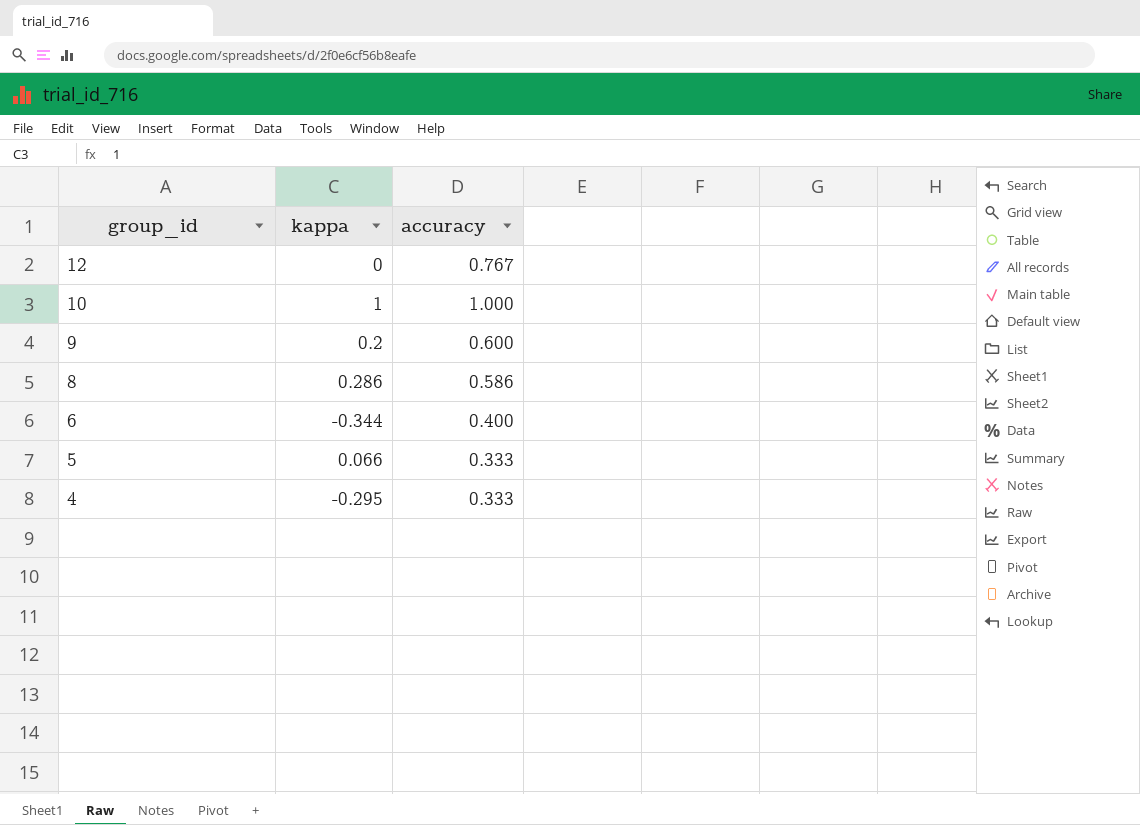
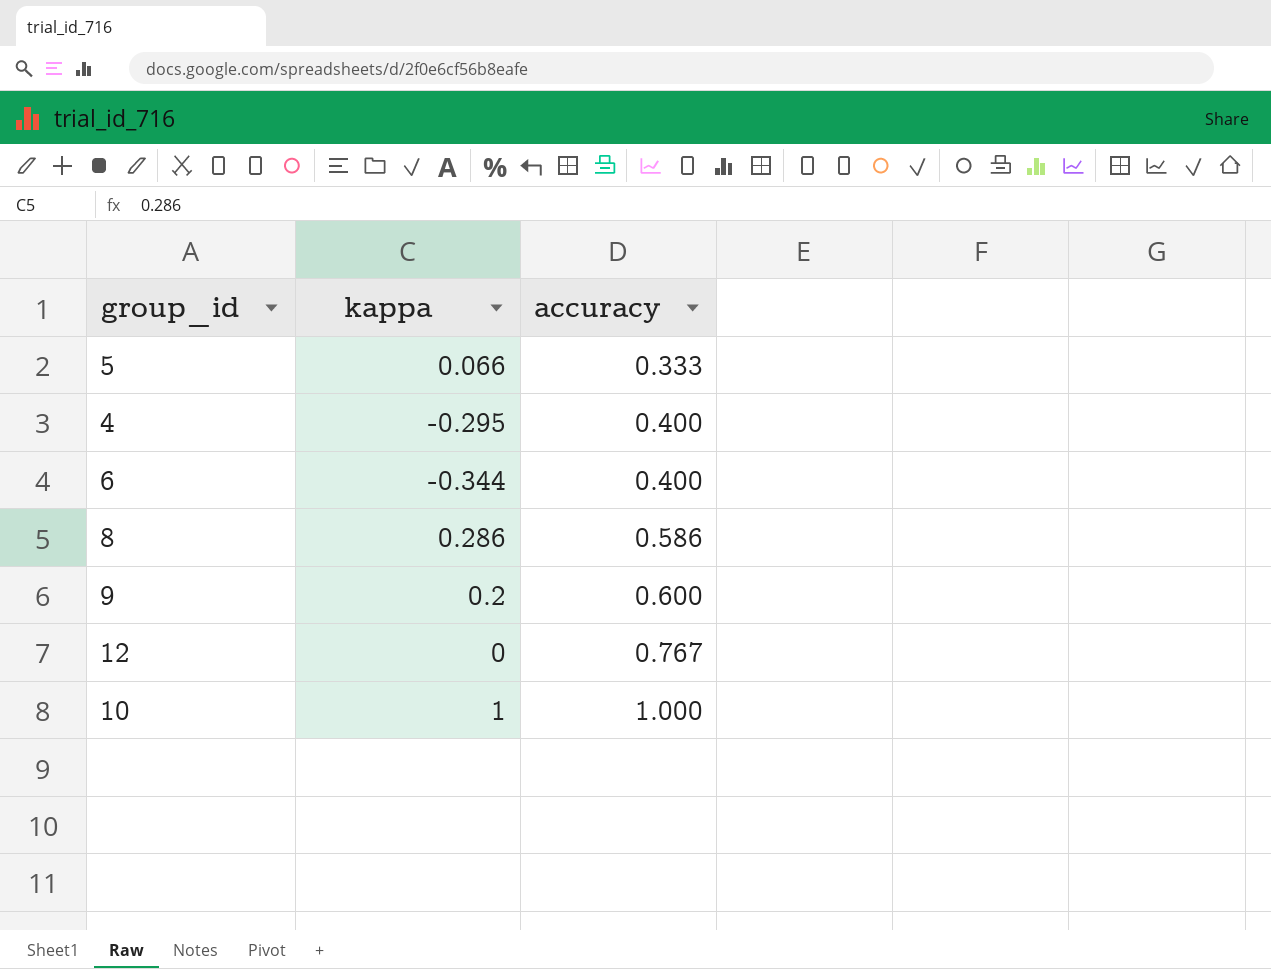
row order: group_id descending -> accuracy ascending
4 | accuracy: 0.333 -> 0.400

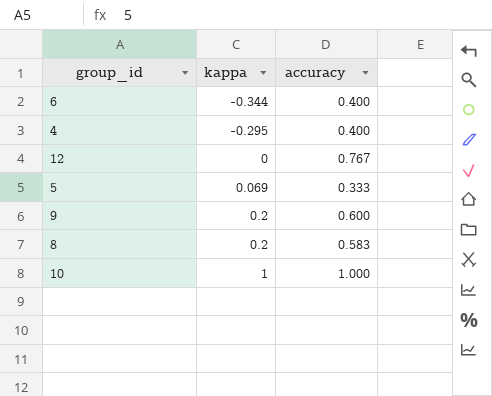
row order: accuracy ascending -> kappa ascending
5 | kappa: 0.066 -> 0.069
8 | kappa: 0.286 -> 0.2
8 | accuracy: 0.586 -> 0.583

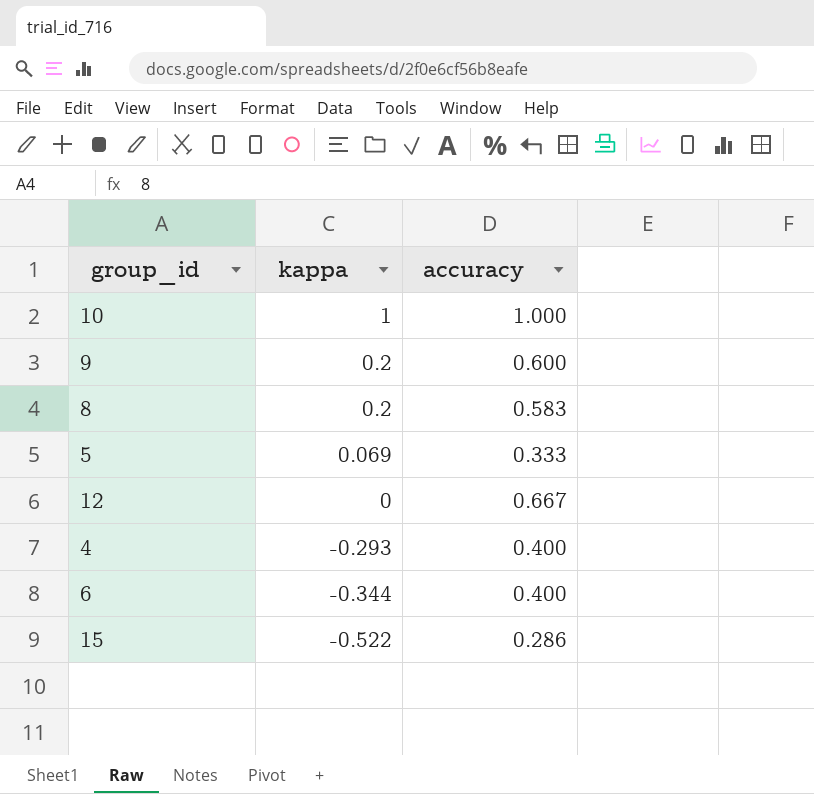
row order: kappa ascending -> kappa descending
12 | accuracy: 0.767 -> 0.667
4 | kappa: -0.295 -> -0.293
row 15: none -> -0.522 | 0.286

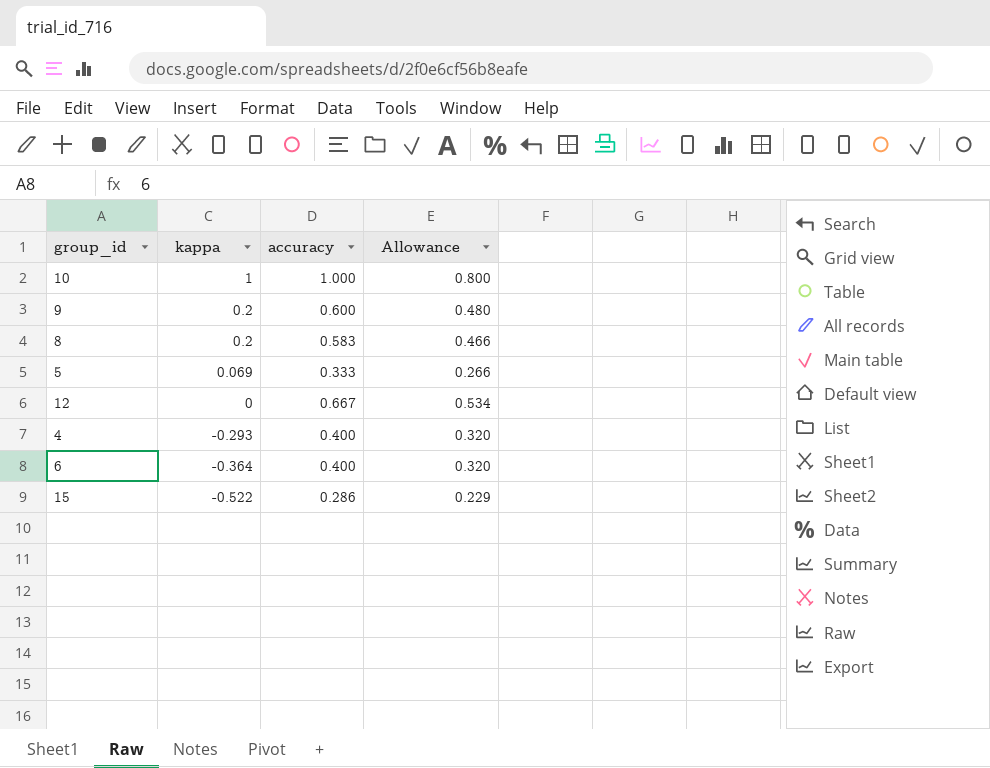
column Allowance | formula: none -> [accuracy] * 0.8
6 | kappa: -0.344 -> -0.364

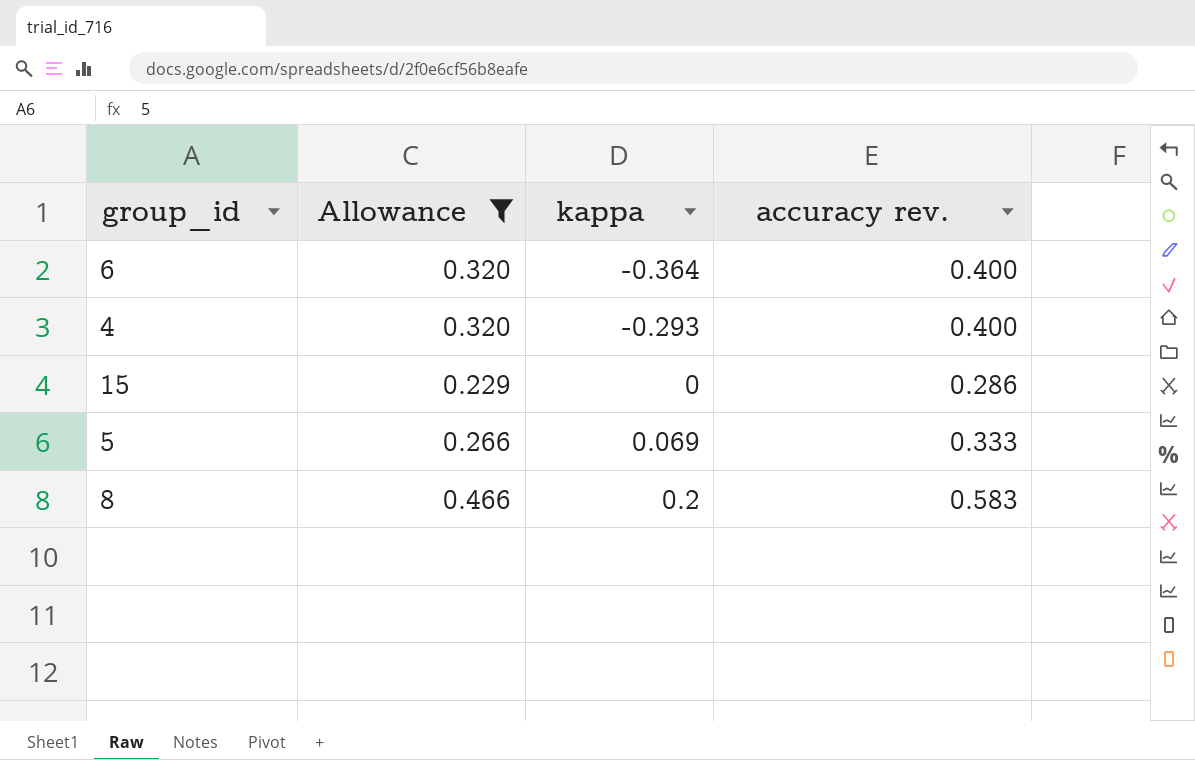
filter: none -> Allowance <= 0.466
row order: kappa descending -> kappa ascending
column Allowance | position: 4 -> 2
column name: accuracy -> accuracy rev.
15 | kappa: -0.522 -> 0

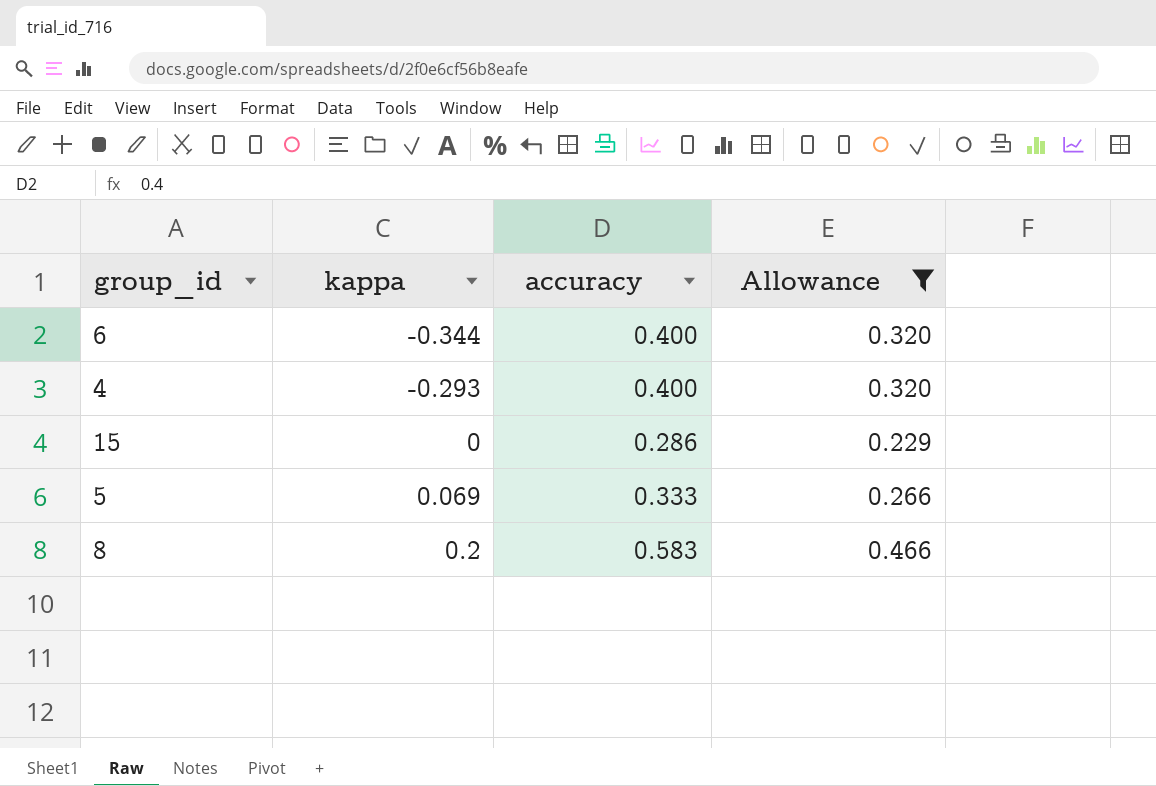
column name: accuracy rev. -> accuracy
column Allowance | position: 2 -> 4
6 | kappa: -0.364 -> -0.344

